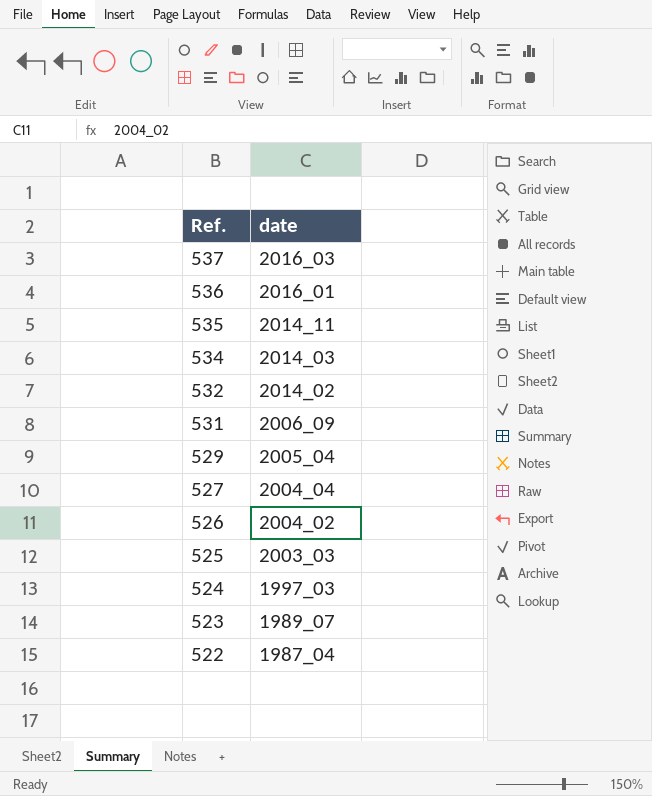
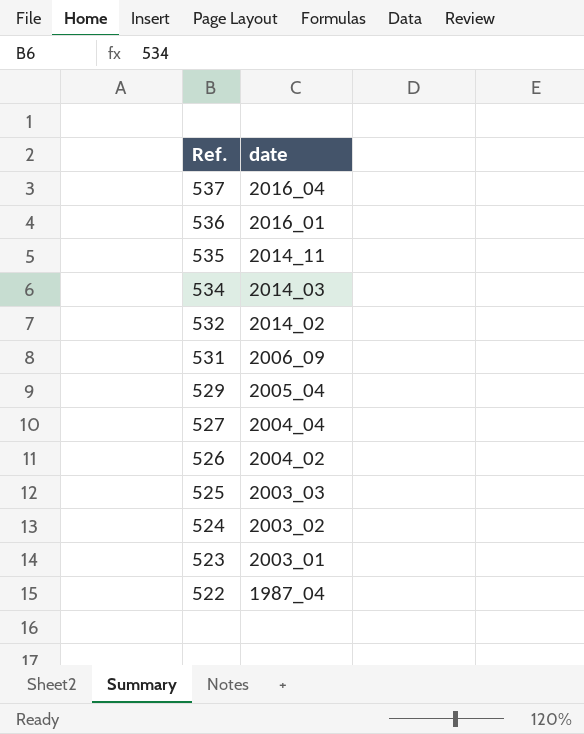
537 | date: 2016_03 -> 2016_04
524 | date: 1997_03 -> 2003_02
523 | date: 1989_07 -> 2003_01

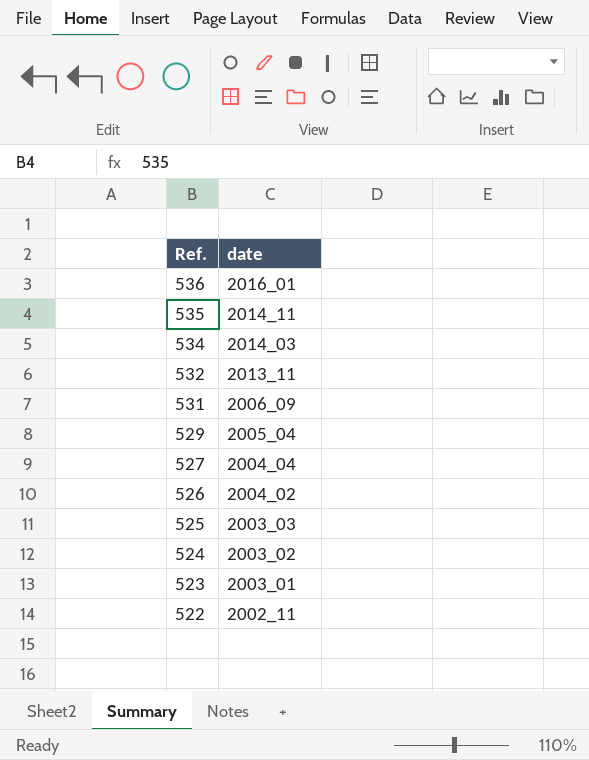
row 537: 2016_04 -> none
532 | date: 2014_02 -> 2013_11
522 | date: 1987_04 -> 2002_11

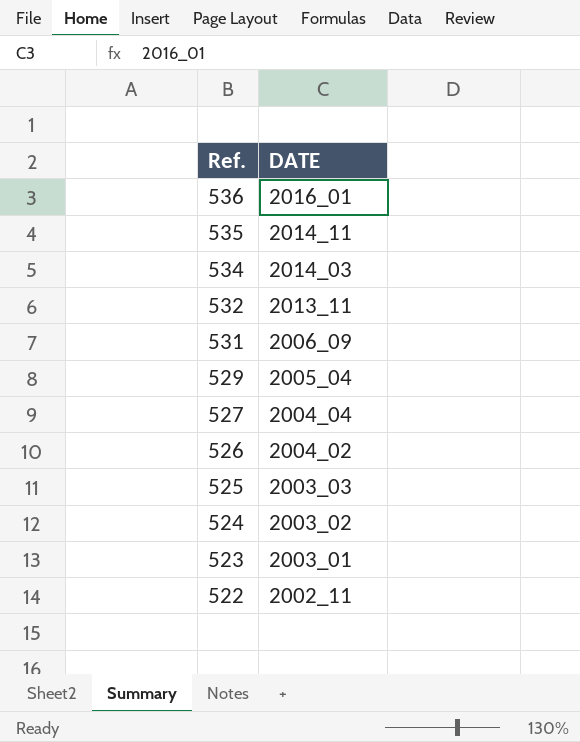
column name: date -> DATE

